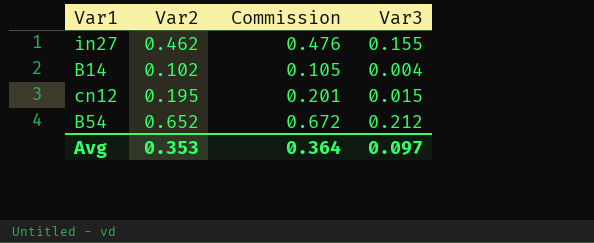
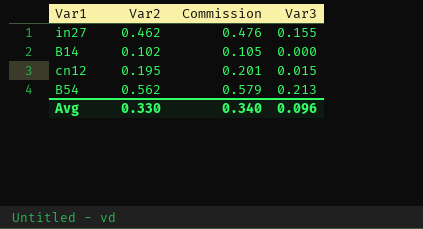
B14 | Var3: 0.004 -> 0.000
B54 | Var2: 0.652 -> 0.562
B54 | Commission: 0.672 -> 0.579
B54 | Var3: 0.212 -> 0.213
Avg | Var2: 0.353 -> 0.330
Avg | Commission: 0.364 -> 0.340
Avg | Var3: 0.097 -> 0.096

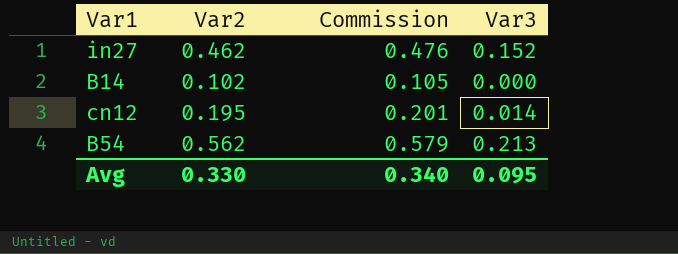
in27 | Var3: 0.155 -> 0.152
cn12 | Var3: 0.015 -> 0.014
Avg | Var3: 0.096 -> 0.095

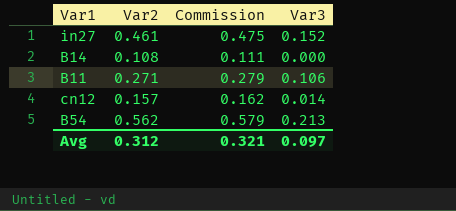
in27 | Var2: 0.462 -> 0.461
in27 | Commission: 0.476 -> 0.475
B14 | Var2: 0.102 -> 0.108
B14 | Commission: 0.105 -> 0.111
row B11: none -> 0.271 | 0.279 | 0.106
cn12 | Var2: 0.195 -> 0.157
cn12 | Commission: 0.201 -> 0.162
Avg | Var2: 0.330 -> 0.312
Avg | Commission: 0.340 -> 0.321
Avg | Var3: 0.095 -> 0.097

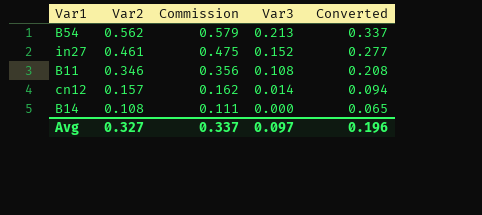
row order: none -> Var2 descending
column Converted | formula: none -> [Var2] * 0.6
B11 | Var2: 0.271 -> 0.346
B11 | Commission: 0.279 -> 0.356
B11 | Var3: 0.106 -> 0.108
Avg | Var2: 0.312 -> 0.327
Avg | Commission: 0.321 -> 0.337

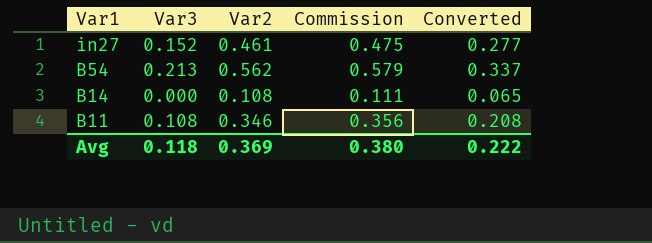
row order: Var2 descending -> Var1 descending
column Var3 | position: 4 -> 2
row cn12: 0.157 | 0.162 | 0.014 | 0.094 -> none
Avg | Var3: 0.097 -> 0.118
Avg | Var2: 0.327 -> 0.369
Avg | Commission: 0.337 -> 0.380
Avg | Converted: 0.196 -> 0.222

